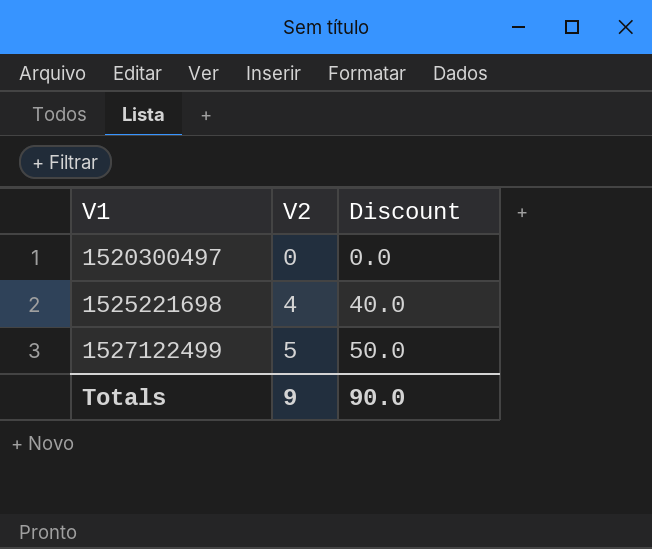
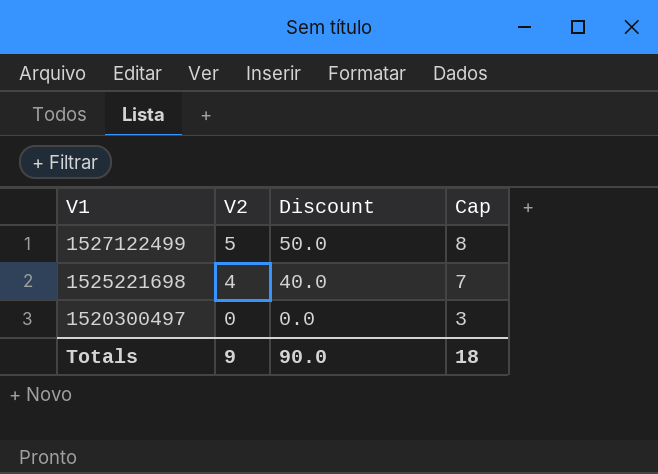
row order: V1 ascending -> V1 descending
column Cap | formula: none -> [V2] + 3

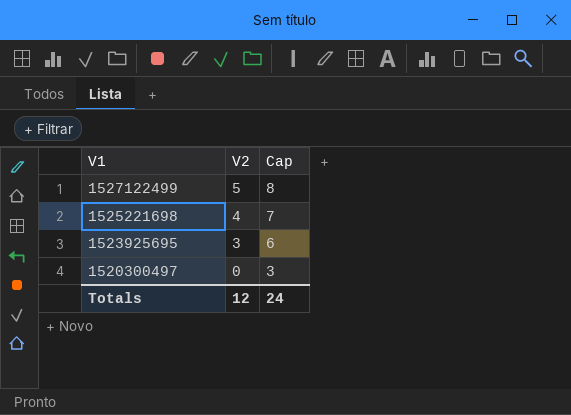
column Discount | formula: [V2] * 10 -> none
row 1523925695: none -> 3 | 6
Totals | V2: 9 -> 12
Totals | Cap: 18 -> 24

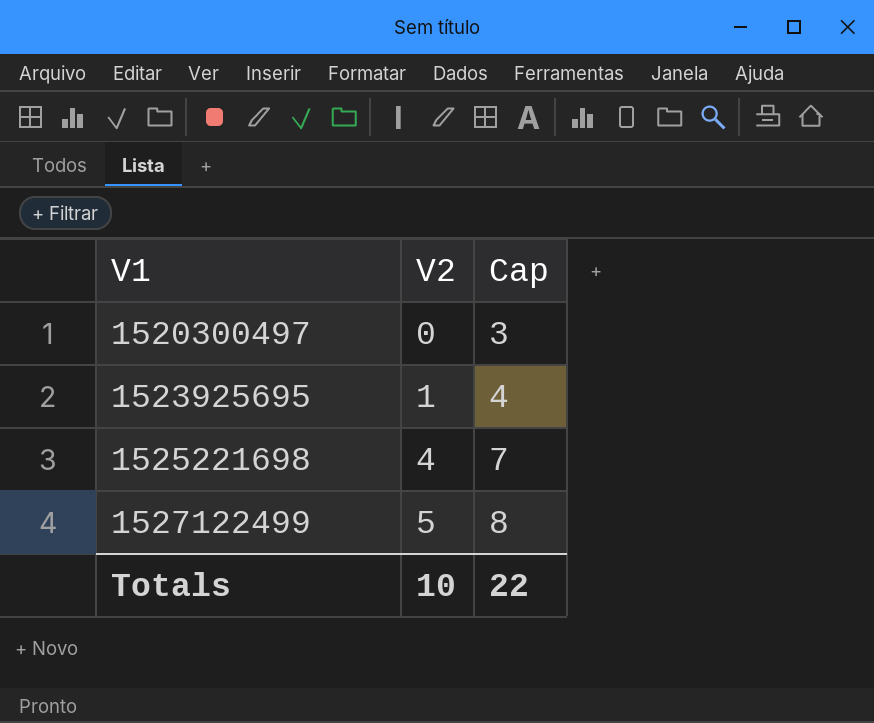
row order: V1 descending -> V1 ascending
1523925695 | V2: 3 -> 1
1523925695 | Cap: 6 -> 4
Totals | V2: 12 -> 10
Totals | Cap: 24 -> 22

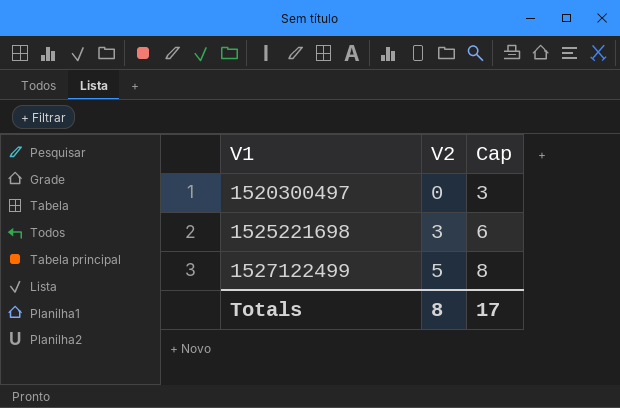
row 1523925695: 1 | 4 -> none
1525221698 | V2: 4 -> 3
1525221698 | Cap: 7 -> 6
Totals | V2: 10 -> 8
Totals | Cap: 22 -> 17

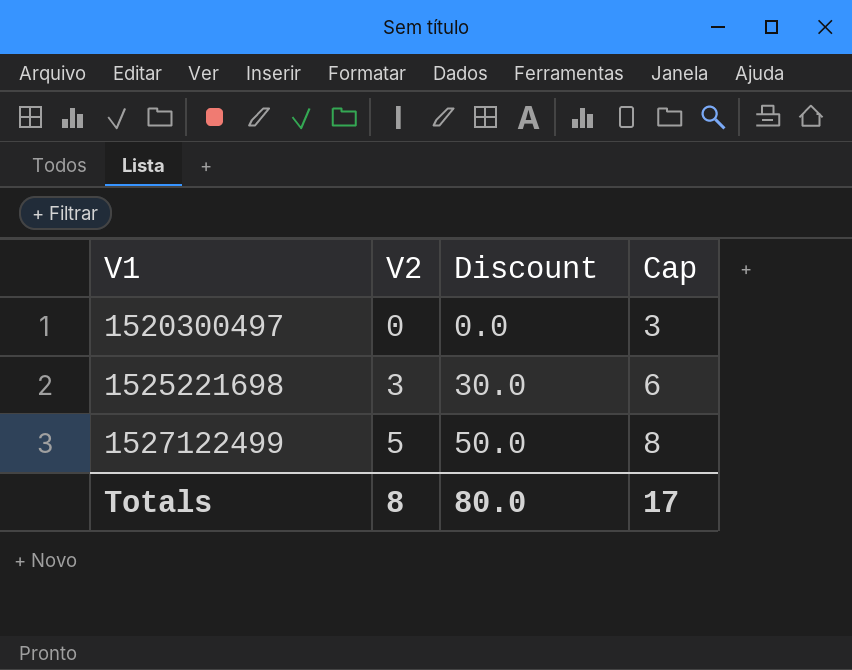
column Discount | formula: none -> [V2] * 10

